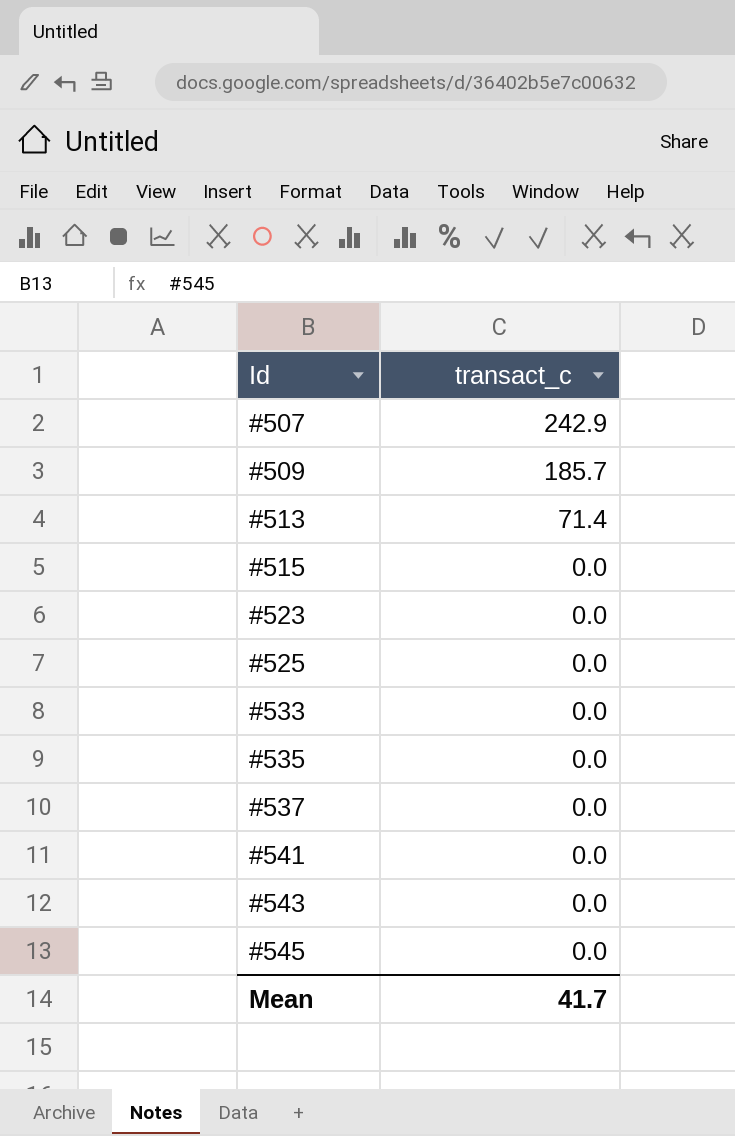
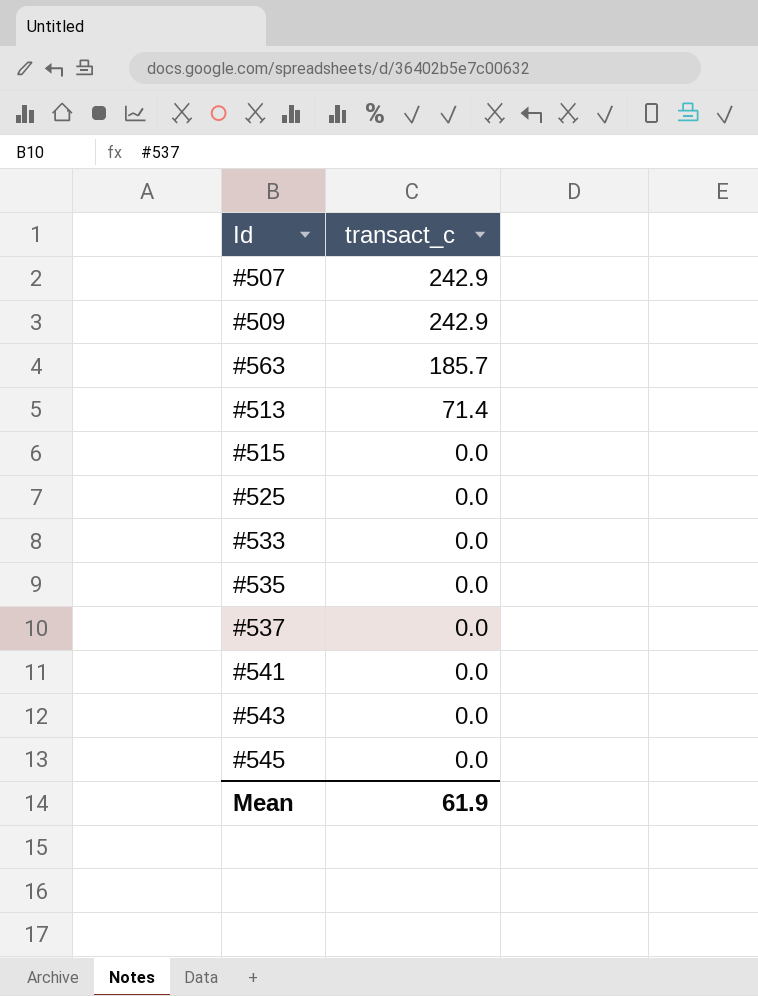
row #523: 0.0 -> none
#509 | transact_c: 185.7 -> 242.9
row #563: none -> 185.7
Mean | transact_c: 41.7 -> 61.9

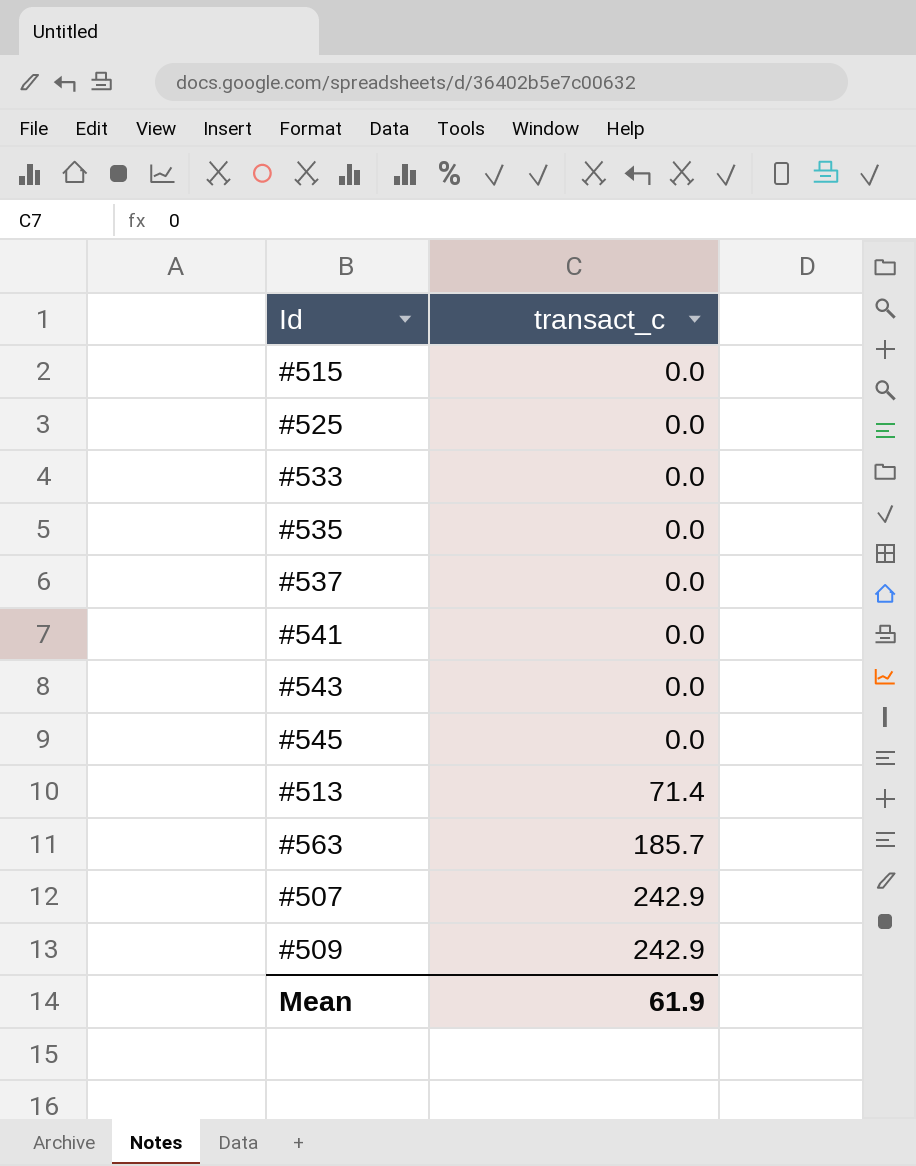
row order: transact_c descending -> transact_c ascending

